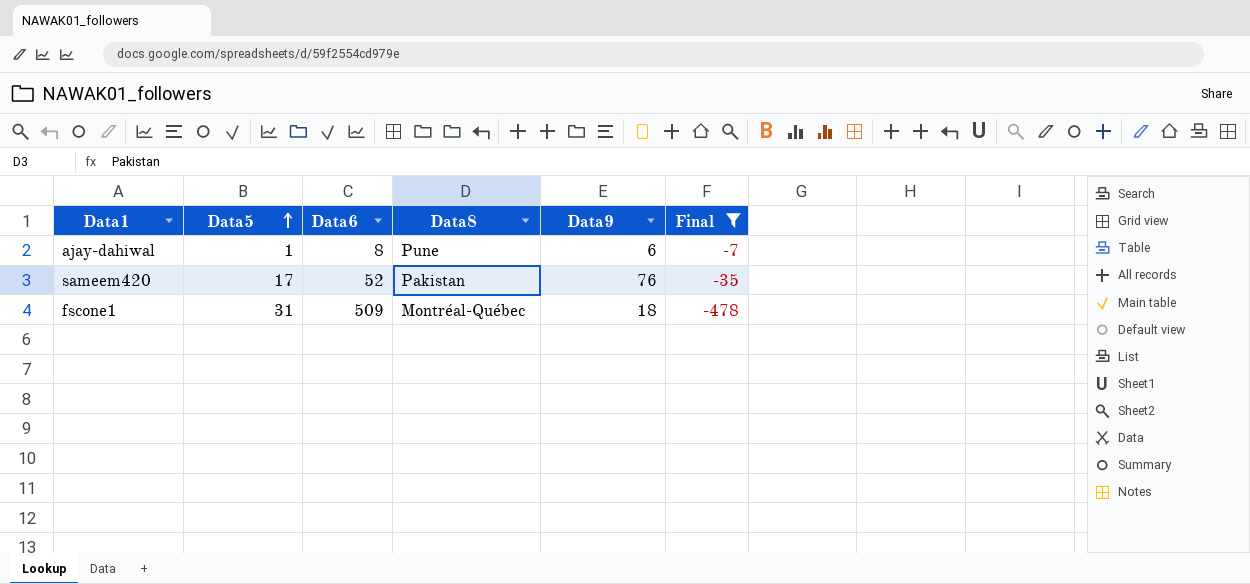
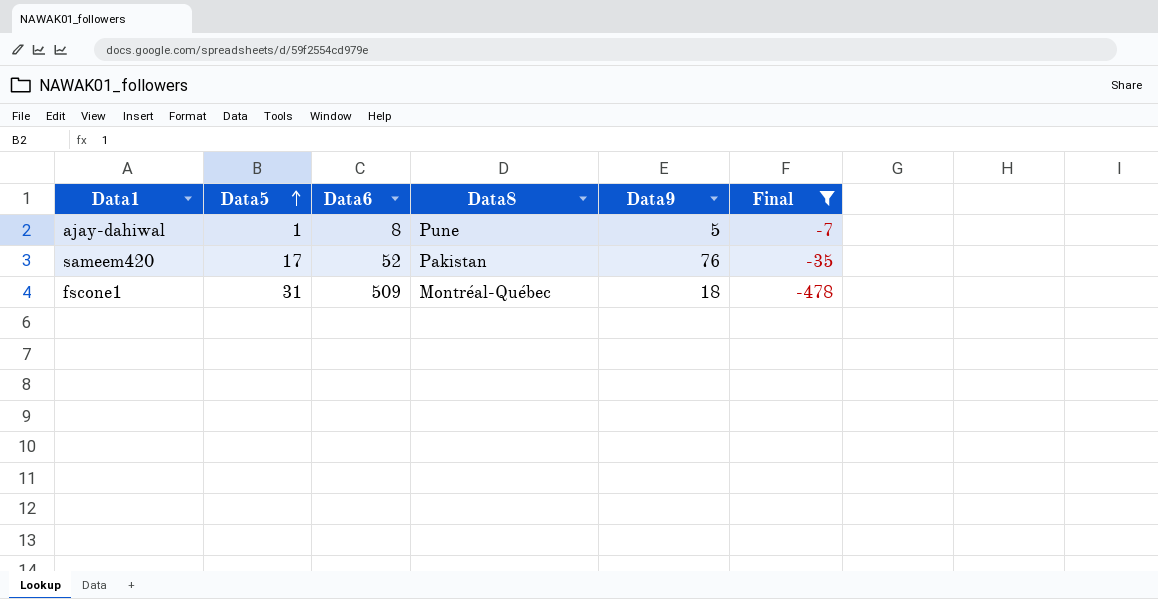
ajay-dahiwal | Data9: 6 -> 5

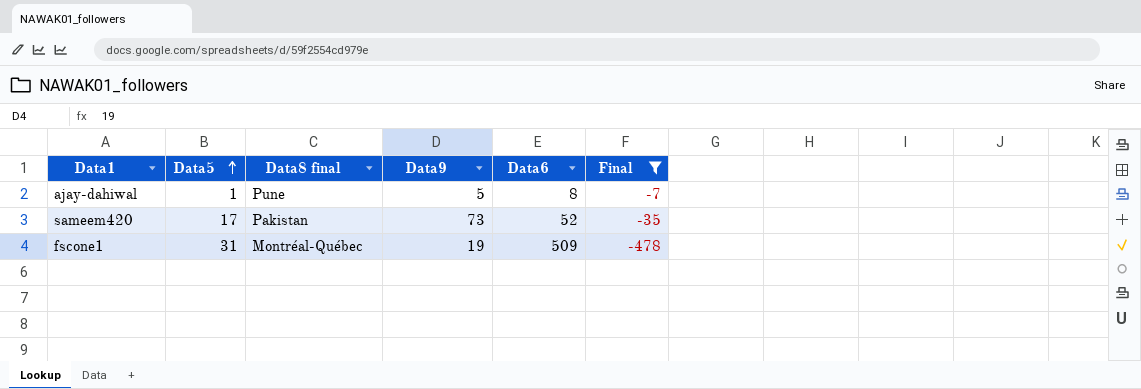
column name: Data8 -> Data8 final
column Data6 | position: 3 -> 5
sameem420 | Data9: 76 -> 73
fscone1 | Data9: 18 -> 19

